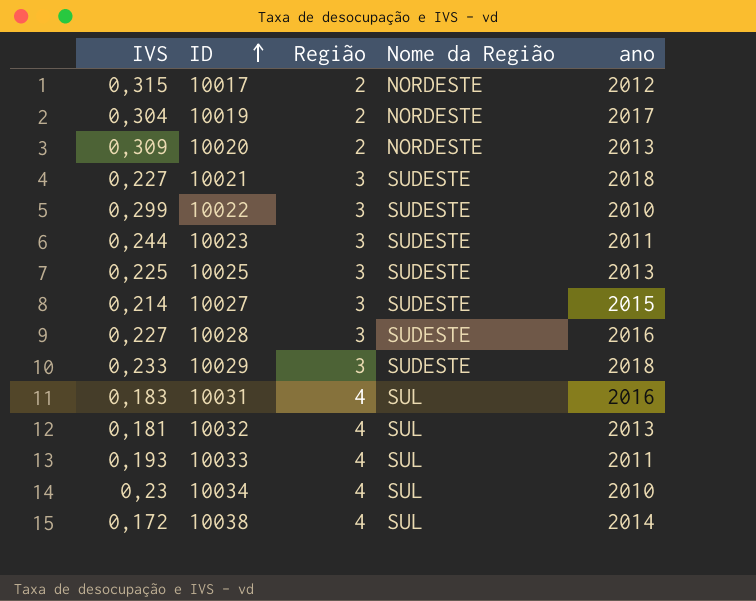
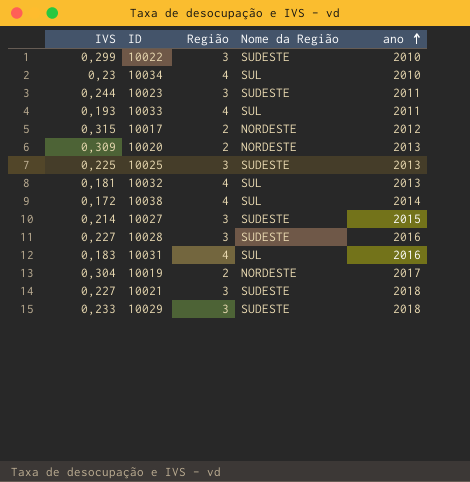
row order: ID ascending -> ano ascending

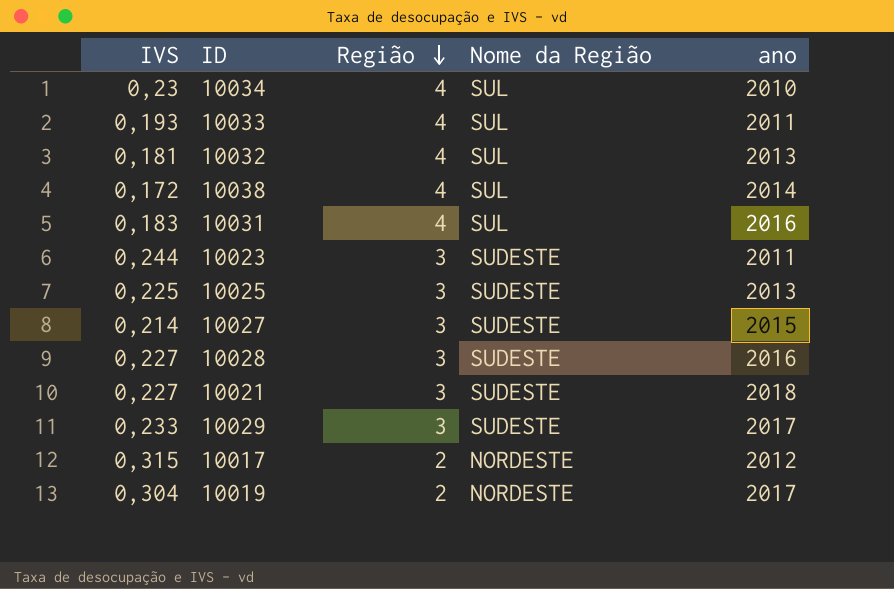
row order: ano ascending -> Região descending
row 10022: 0,299 | 3 | SUDESTE | 2010 -> none
row 10020: 0,309 | 2 | NORDESTE | 2013 -> none
10029 | ano: 2018 -> 2017

